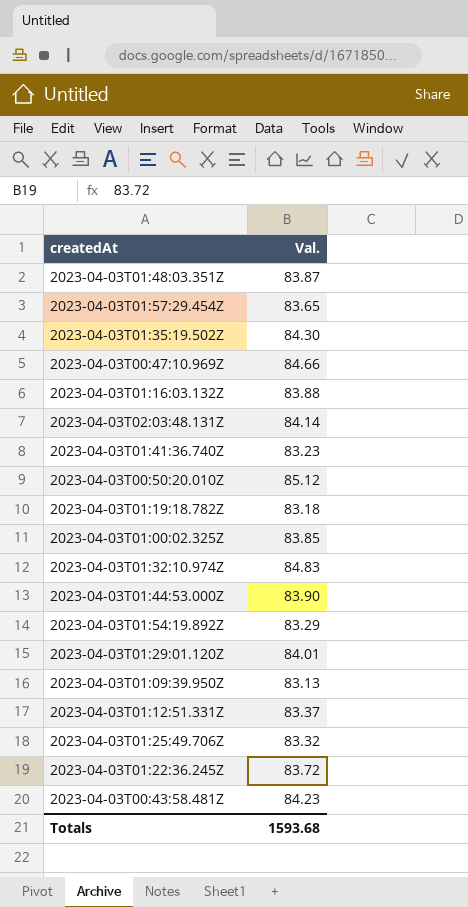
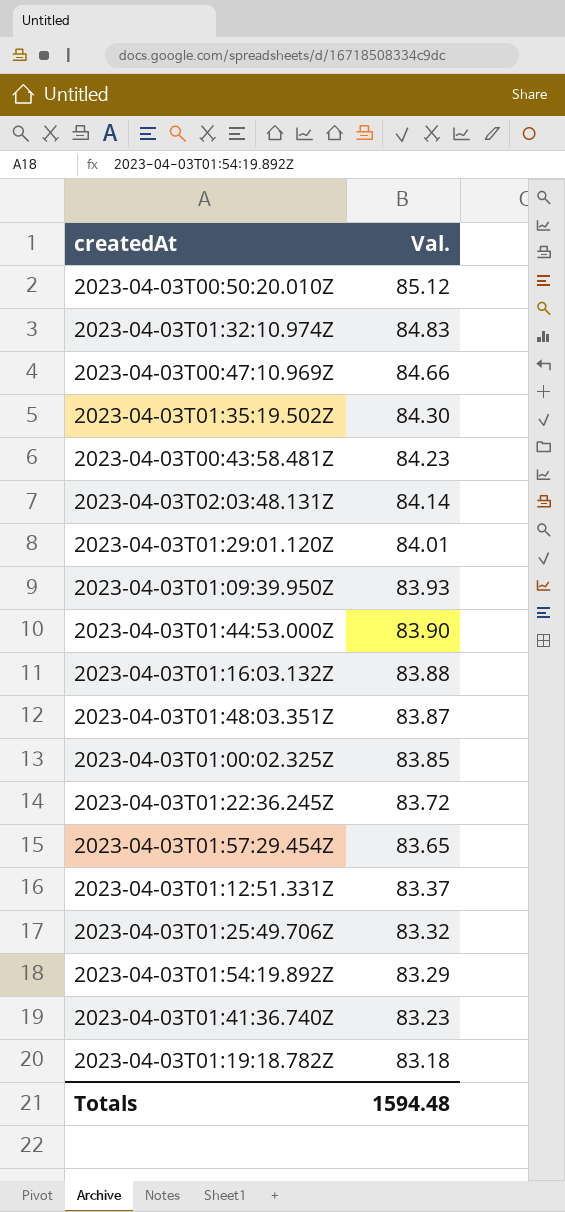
row order: none -> Val. descending
2023-04-03T01:09:39.950Z | Val.: 83.13 -> 83.93
Totals | Val.: 1593.68 -> 1594.48

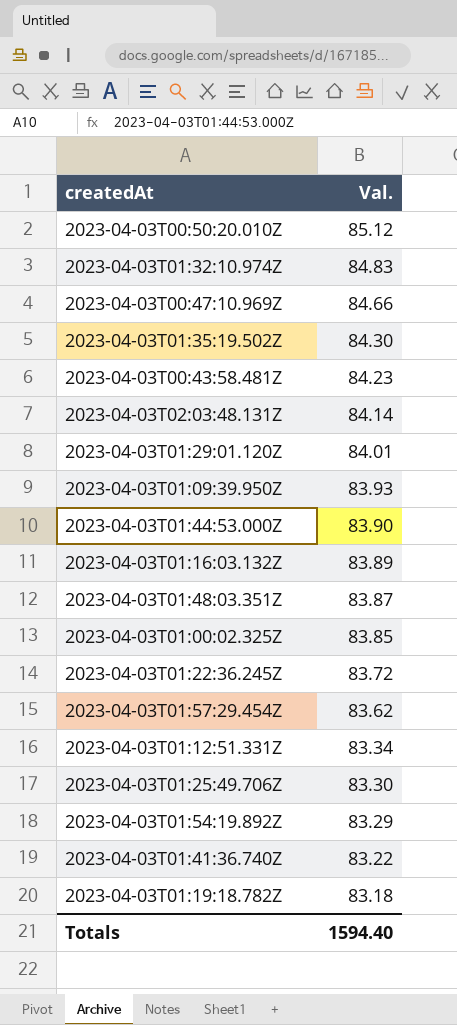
2023-04-03T01:16:03.132Z | Val.: 83.88 -> 83.89
2023-04-03T01:57:29.454Z | Val.: 83.65 -> 83.62
2023-04-03T01:12:51.331Z | Val.: 83.37 -> 83.34
2023-04-03T01:25:49.706Z | Val.: 83.32 -> 83.30
2023-04-03T01:41:36.740Z | Val.: 83.23 -> 83.22
Totals | Val.: 1594.48 -> 1594.40

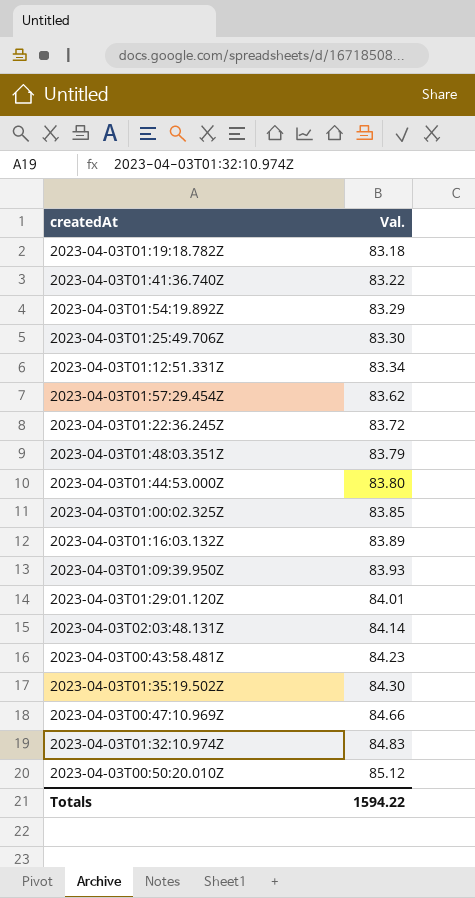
row order: Val. descending -> Val. ascending
2023-04-03T01:48:03.351Z | Val.: 83.87 -> 83.79
2023-04-03T01:44:53.000Z | Val.: 83.90 -> 83.80
Totals | Val.: 1594.40 -> 1594.22

